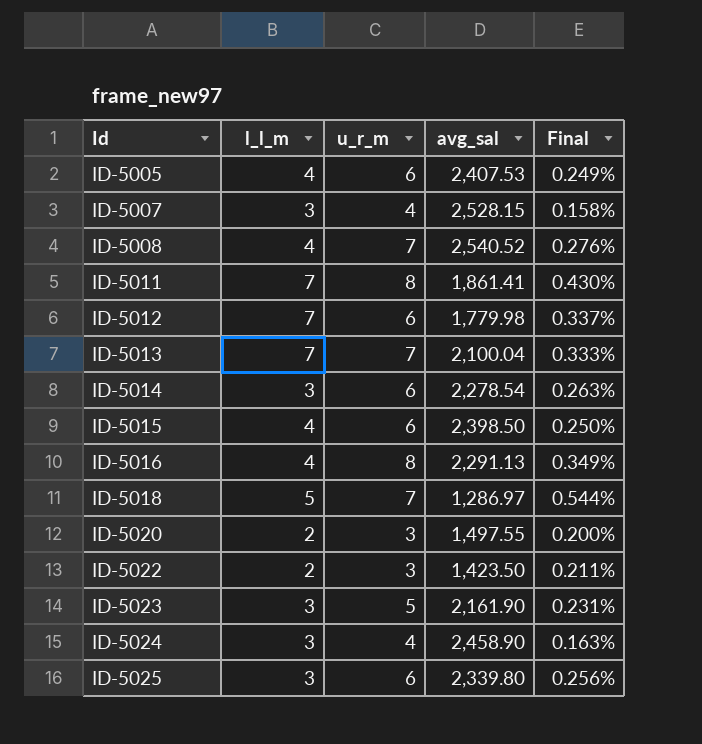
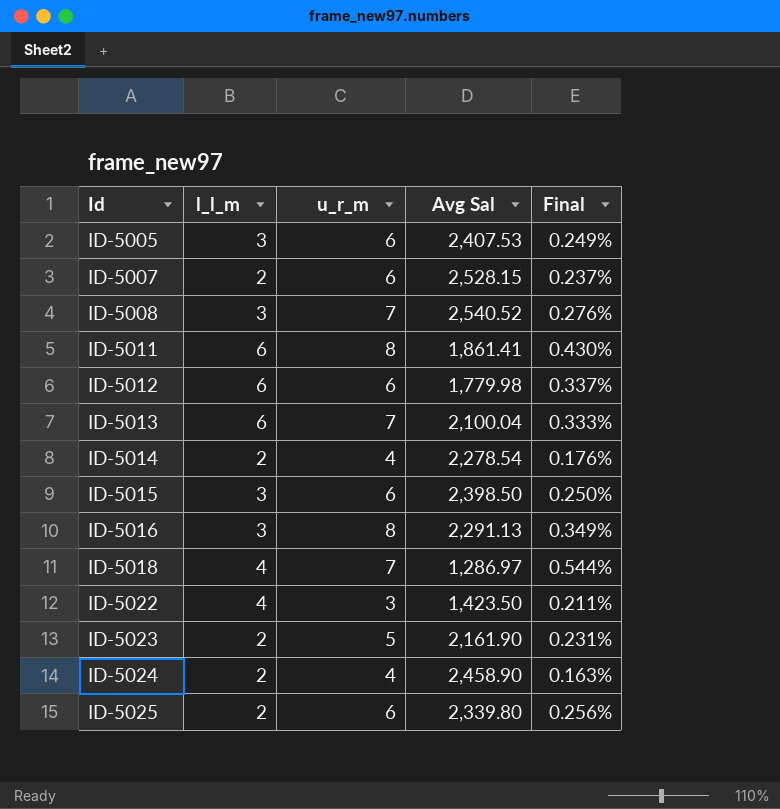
column name: avg_sal -> Avg Sal
row ID-5020: 2 | 3 | 1,497.55 | 0.200% -> none
ID-5005 | l_l_m: 4 -> 3
ID-5007 | l_l_m: 3 -> 2
ID-5007 | u_r_m: 4 -> 6
ID-5007 | Final: 0.158% -> 0.237%
ID-5008 | l_l_m: 4 -> 3
ID-5011 | l_l_m: 7 -> 6
ID-5012 | l_l_m: 7 -> 6
ID-5013 | l_l_m: 7 -> 6
ID-5014 | l_l_m: 3 -> 2
ID-5014 | u_r_m: 6 -> 4
ID-5014 | Final: 0.263% -> 0.176%
ID-5015 | l_l_m: 4 -> 3
ID-5016 | l_l_m: 4 -> 3
ID-5018 | l_l_m: 5 -> 4
ID-5022 | l_l_m: 2 -> 4
ID-5023 | l_l_m: 3 -> 2
ID-5024 | l_l_m: 3 -> 2
ID-5025 | l_l_m: 3 -> 2

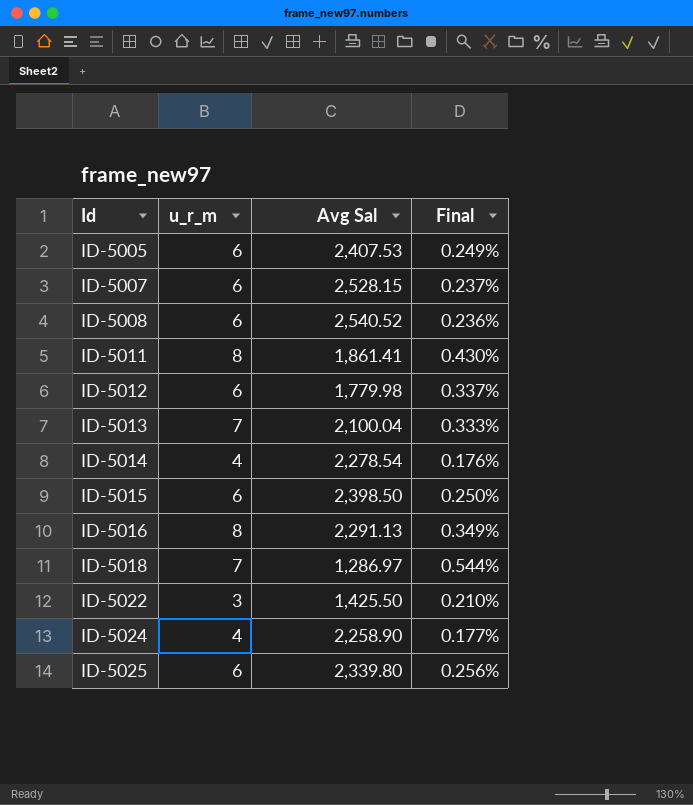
column l_l_m | position: 2 -> none
row ID-5023: 2 | 5 | 2,161.90 | 0.231% -> none
ID-5008 | u_r_m: 7 -> 6
ID-5008 | Final: 0.276% -> 0.236%
ID-5022 | Avg Sal: 1,423.50 -> 1,425.50
ID-5022 | Final: 0.211% -> 0.210%
ID-5024 | Avg Sal: 2,458.90 -> 2,258.90
ID-5024 | Final: 0.163% -> 0.177%

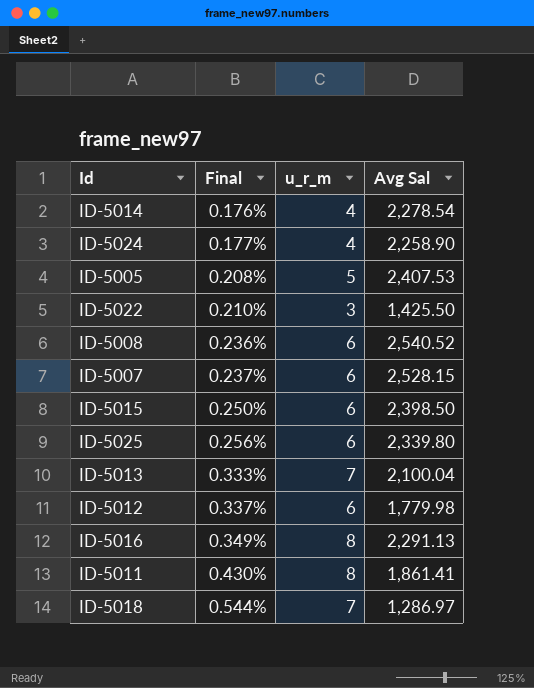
row order: Id ascending -> Final ascending
column Final | position: 4 -> 2
ID-5005 | Final: 0.249% -> 0.208%
ID-5005 | u_r_m: 6 -> 5

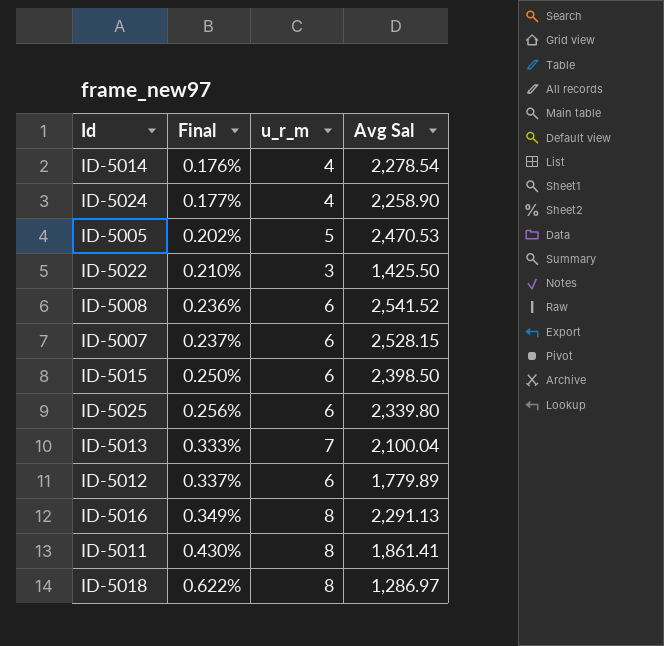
ID-5005 | Final: 0.208% -> 0.202%
ID-5005 | Avg Sal: 2,407.53 -> 2,470.53
ID-5008 | Avg Sal: 2,540.52 -> 2,541.52
ID-5012 | Avg Sal: 1,779.98 -> 1,779.89
ID-5018 | Final: 0.544% -> 0.622%
ID-5018 | u_r_m: 7 -> 8

